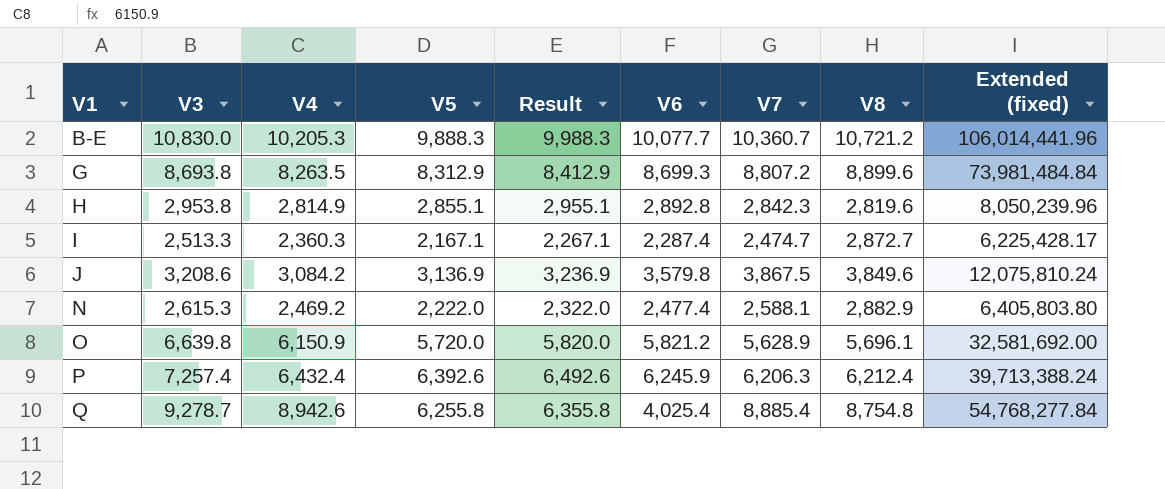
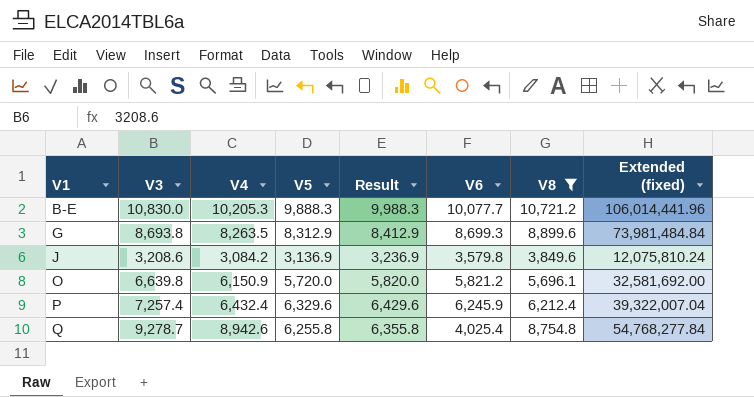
filter: none -> V8 >= 3,849.6
column V7 | position: 7 -> none
P | V5: 6,392.6 -> 6,329.6
P | Result: 6,492.6 -> 6,429.6
P | Extended (fixed): 39,713,388.24 -> 39,322,007.04

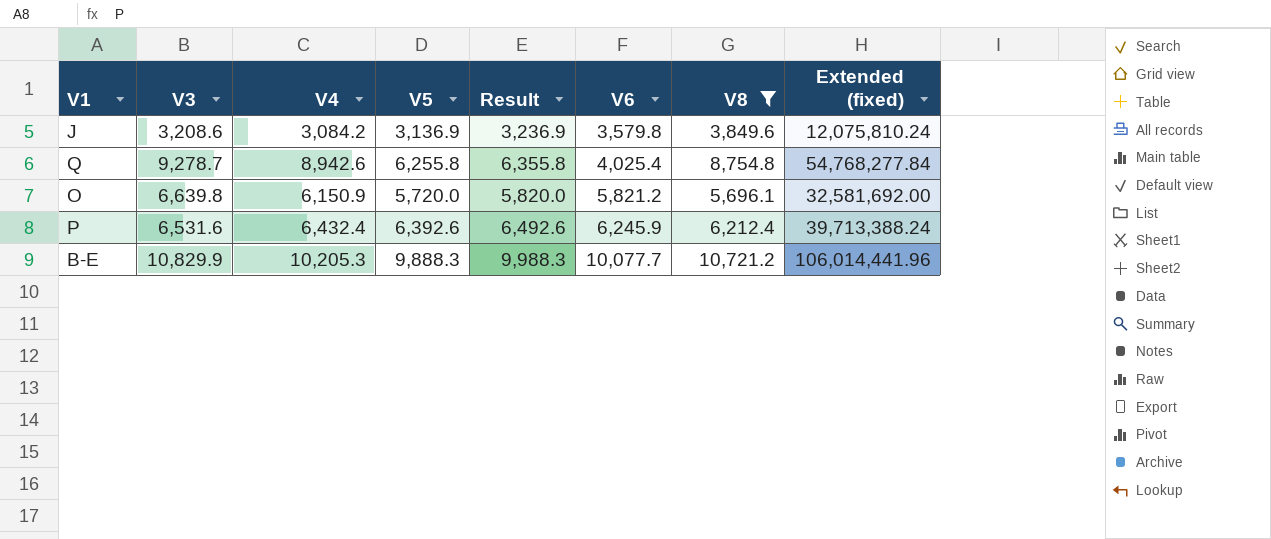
row order: V1 ascending -> V6 ascending
row G: 8,693.8 | 8,263.5 | 8,312.9 | 8,412.9 | 8,699.3 | 8,899.6 | 73,981,484.84 -> none
P | V3: 7,257.4 -> 6,531.6
P | V5: 6,329.6 -> 6,392.6
P | Result: 6,429.6 -> 6,492.6
P | Extended (fixed): 39,322,007.04 -> 39,713,388.24
B-E | V3: 10,830.0 -> 10,829.9

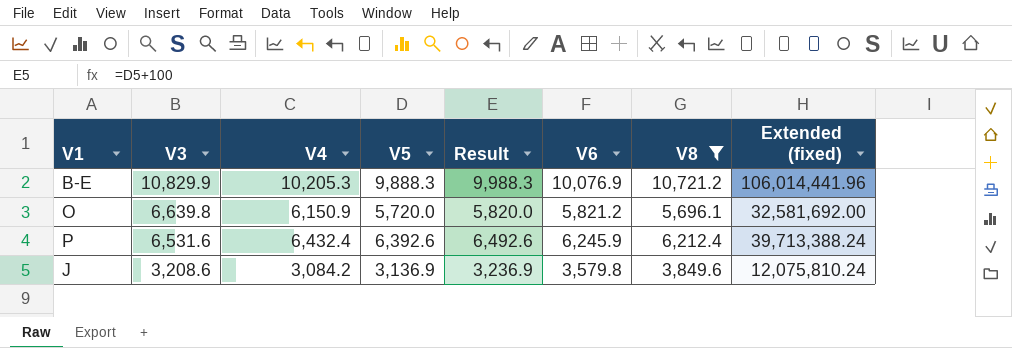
row order: V6 ascending -> V3 descending
row Q: 9,278.7 | 8,942.6 | 6,255.8 | 6,355.8 | 4,025.4 | 8,754.8 | 54,768,277.84 -> none
B-E | V6: 10,077.7 -> 10,076.9

